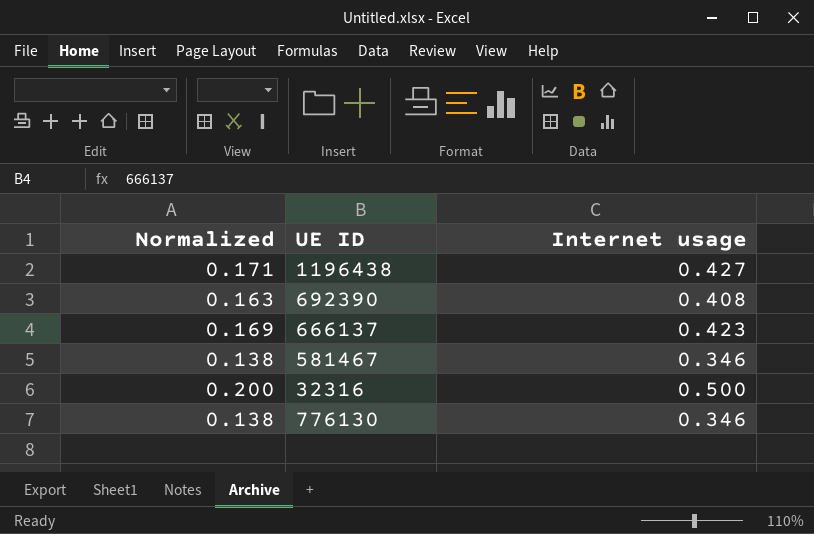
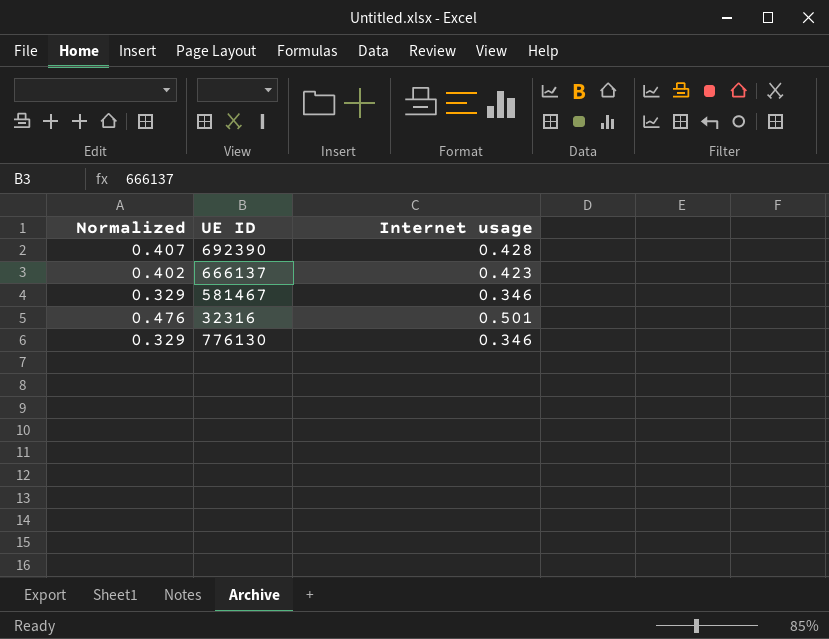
column Normalized | formula: [Internet usage] * 0.4 -> [Internet usage] * 0.95
row 1196438: 0.171 | 0.427 -> none
692390 | Internet usage: 0.408 -> 0.428
32316 | Internet usage: 0.500 -> 0.501

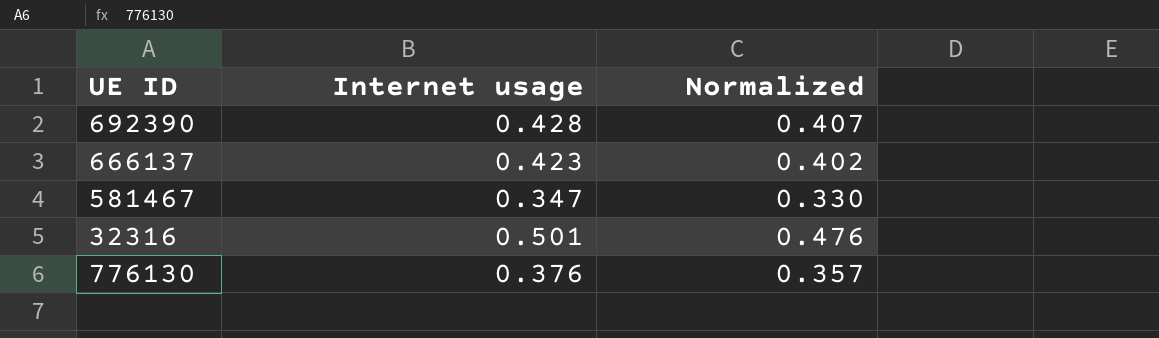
column Normalized | position: 1 -> 3
581467 | Internet usage: 0.346 -> 0.347
581467 | Normalized: 0.329 -> 0.330
776130 | Internet usage: 0.346 -> 0.376
776130 | Normalized: 0.329 -> 0.357

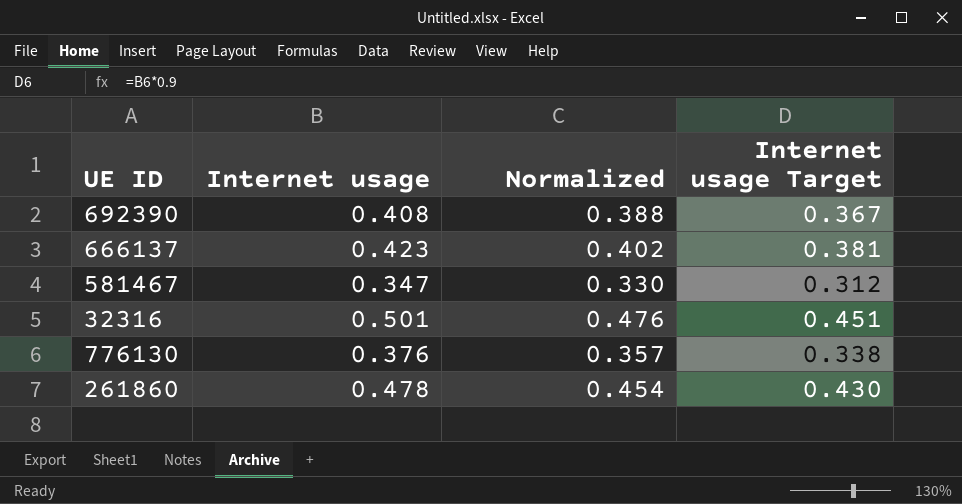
column Internet usage Target | formula: none -> [Internet usage] * 0.9
692390 | Internet usage: 0.428 -> 0.408
692390 | Normalized: 0.407 -> 0.388
row 261860: none -> 0.478 | 0.454 | 0.430

